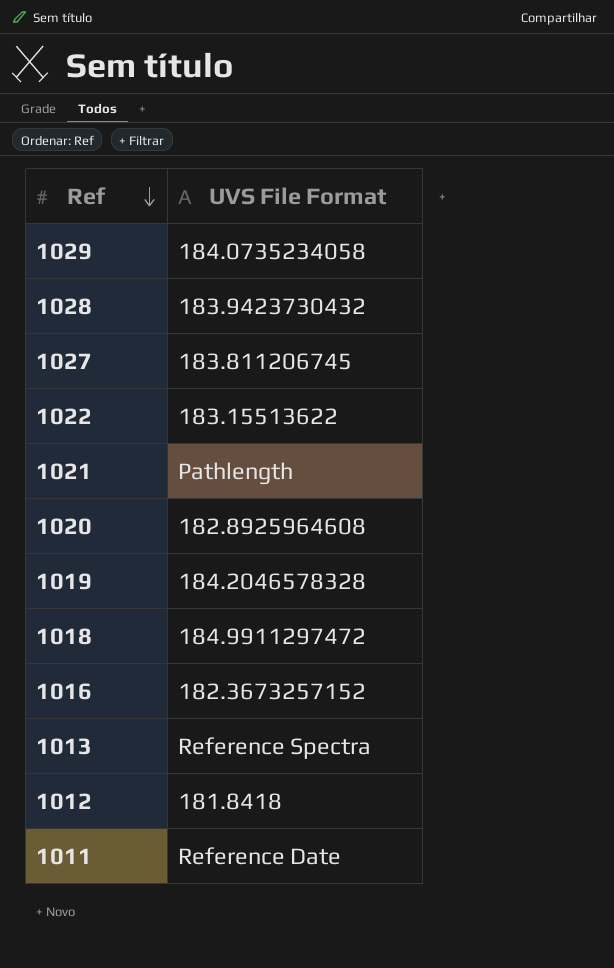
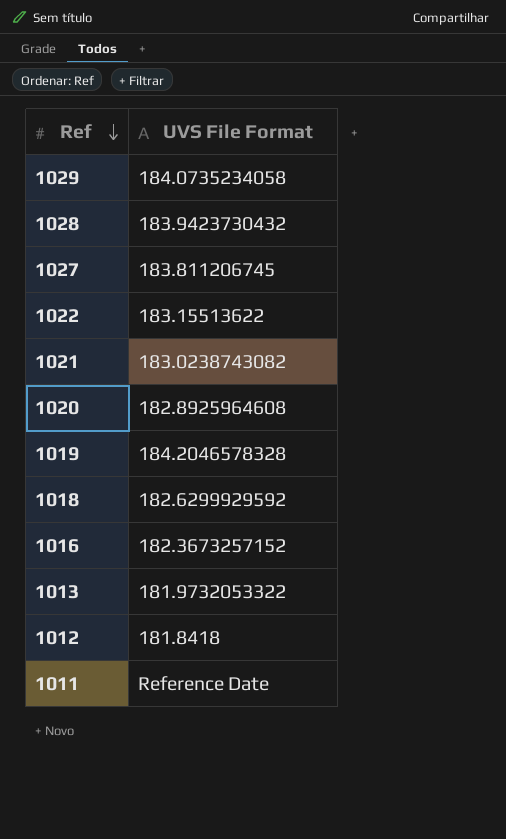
1021 | UVS File Format: Pathlength -> 183.0238743082
1018 | UVS File Format: 184.9911297472 -> 182.6299929592
1013 | UVS File Format: Reference Spectra -> 181.9732053322

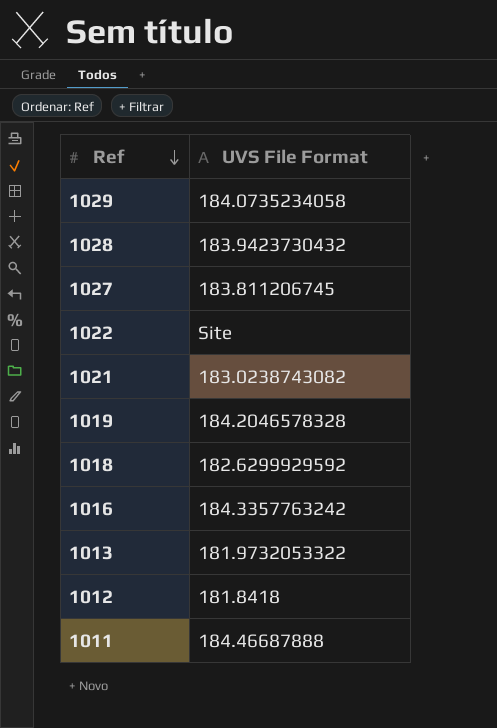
row 1020: 182.8925964608 -> none
1022 | UVS File Format: 183.15513622 -> Site
1016 | UVS File Format: 182.3673257152 -> 184.3357763242
1011 | UVS File Format: Reference Date -> 184.46687888

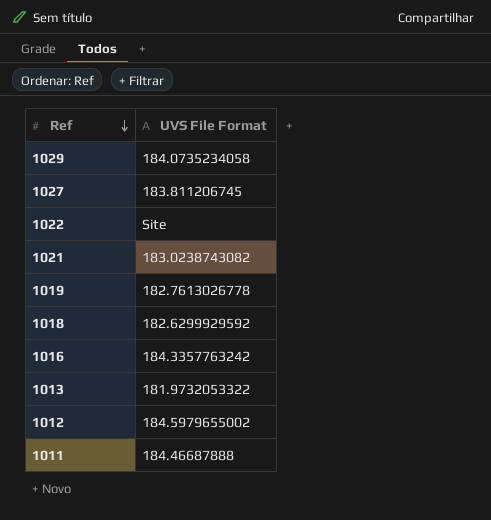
row 1028: 183.9423730432 -> none
1019 | UVS File Format: 184.2046578328 -> 182.7613026778
1012 | UVS File Format: 181.8418 -> 184.5979655002

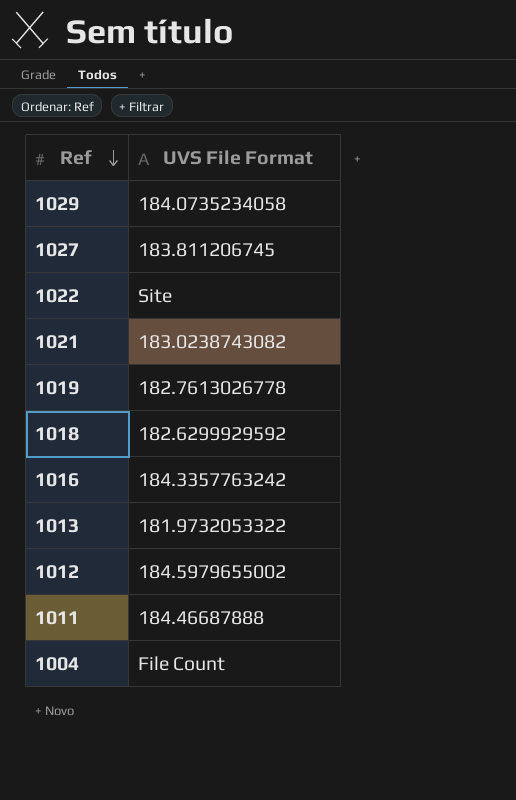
row 1004: none -> File Count

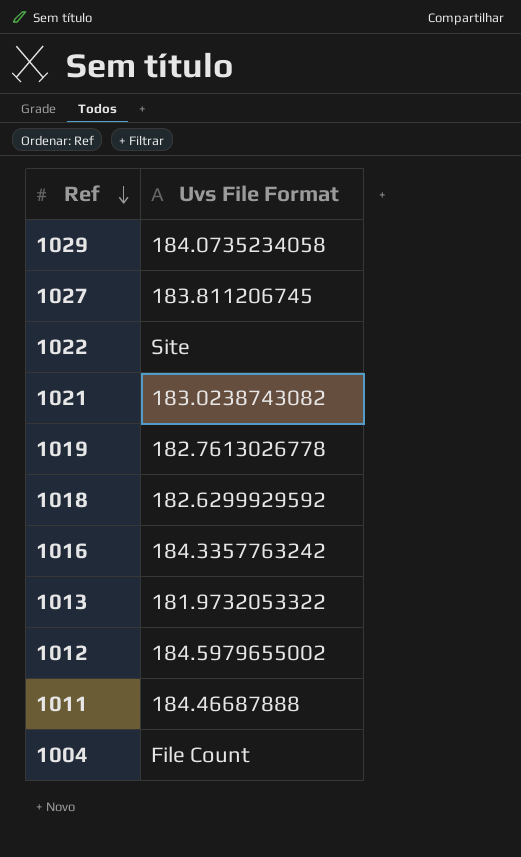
column name: UVS File Format -> Uvs File Format

